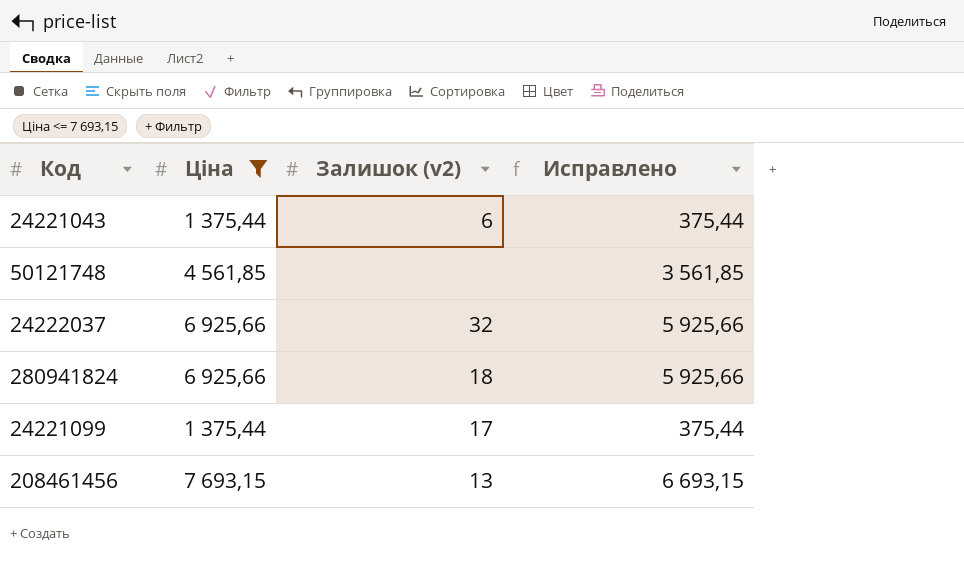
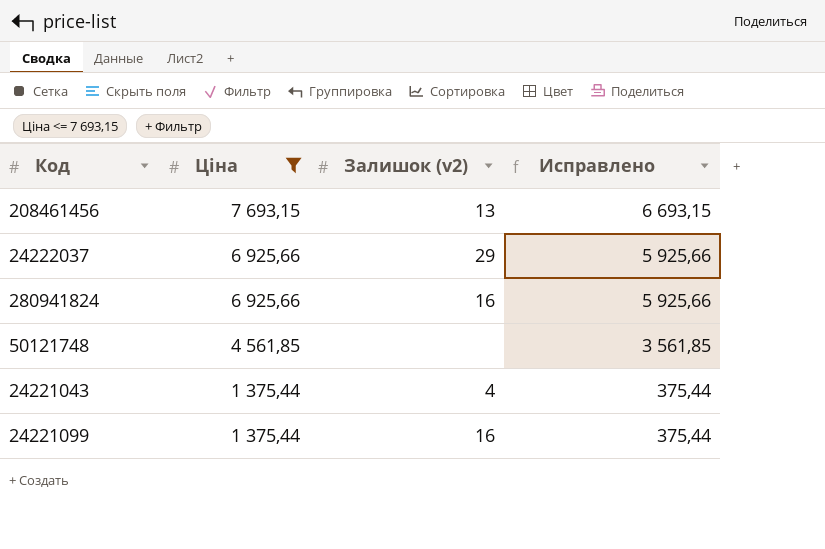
row order: none -> Ціна descending
24222037 | Залишок (v2): 32 -> 29
280941824 | Залишок (v2): 18 -> 16
24221043 | Залишок (v2): 6 -> 4
24221099 | Залишок (v2): 17 -> 16

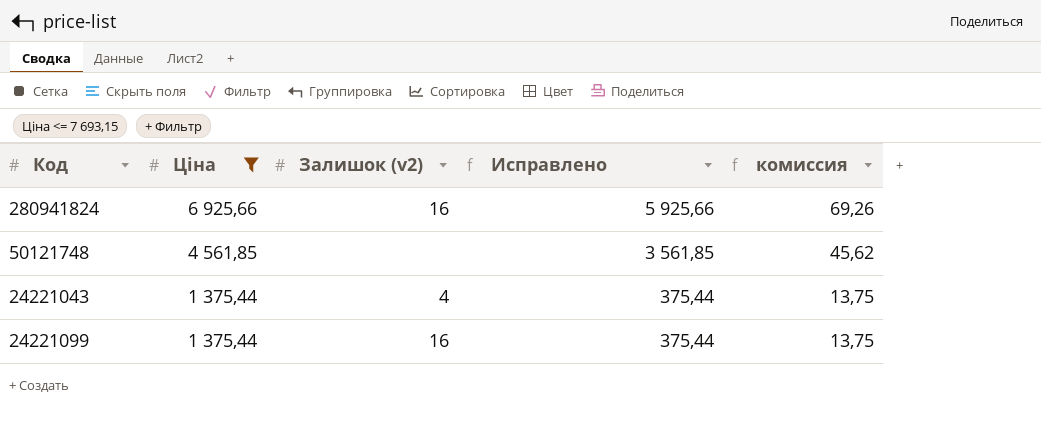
column комиссия | formula: none -> [Ціна] * 0,01
row 208461456: 7 693,15 | 13 | 6 693,15 -> none
row 24222037: 6 925,66 | 29 | 5 925,66 -> none

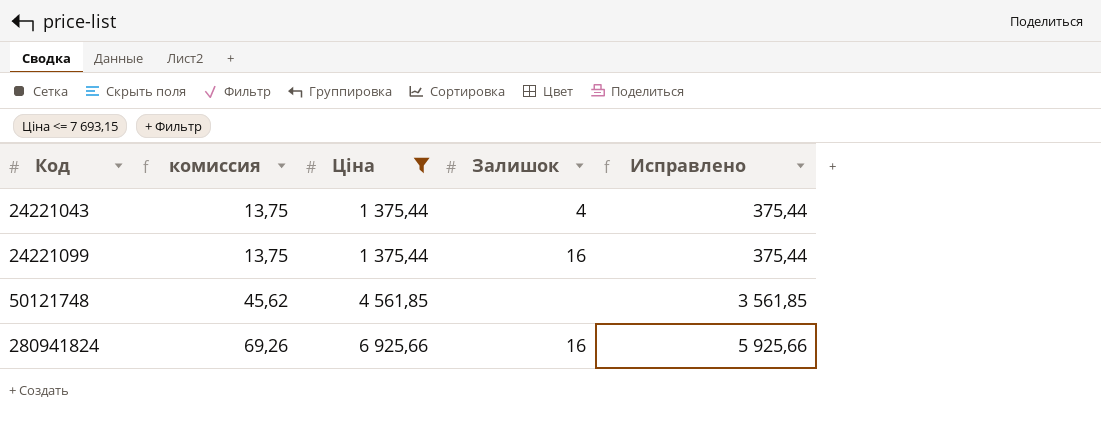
row order: Ціна descending -> Код ascending
column комиссия | position: 5 -> 2
column name: Залишок (v2) -> Залишок

